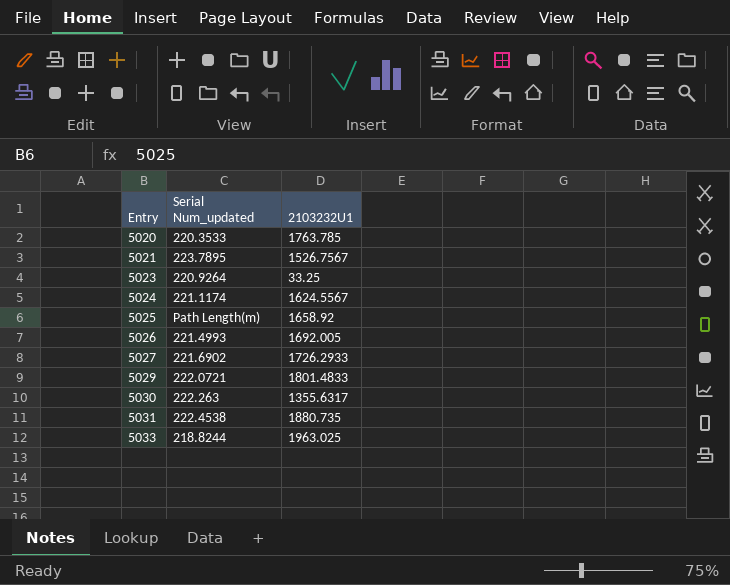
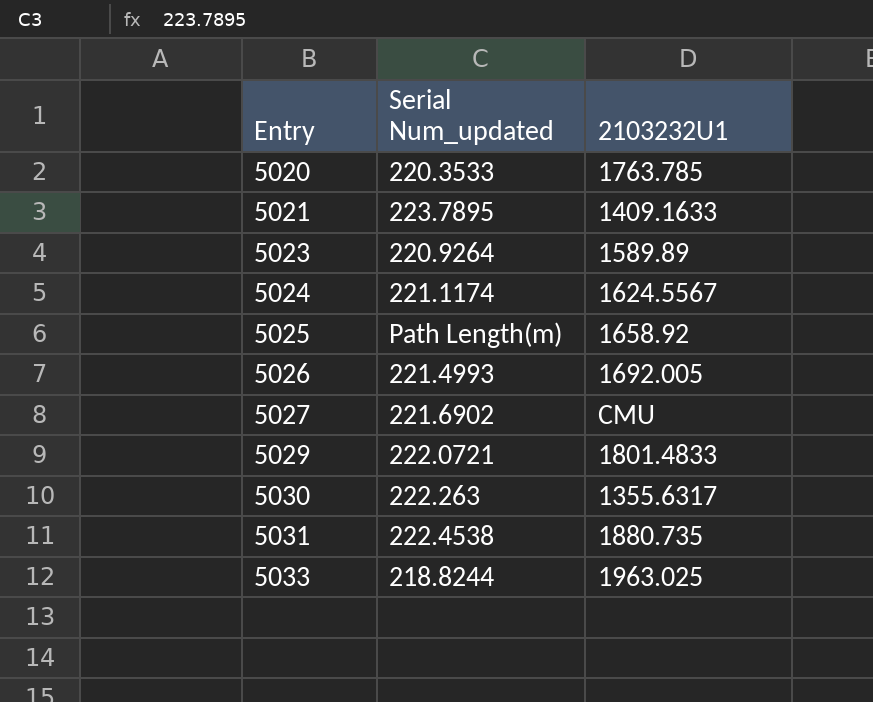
5021 | 2103232U1: 1526.7567 -> 1409.1633
5023 | 2103232U1: 33.25 -> 1589.89
5027 | 2103232U1: 1726.2933 -> CMU

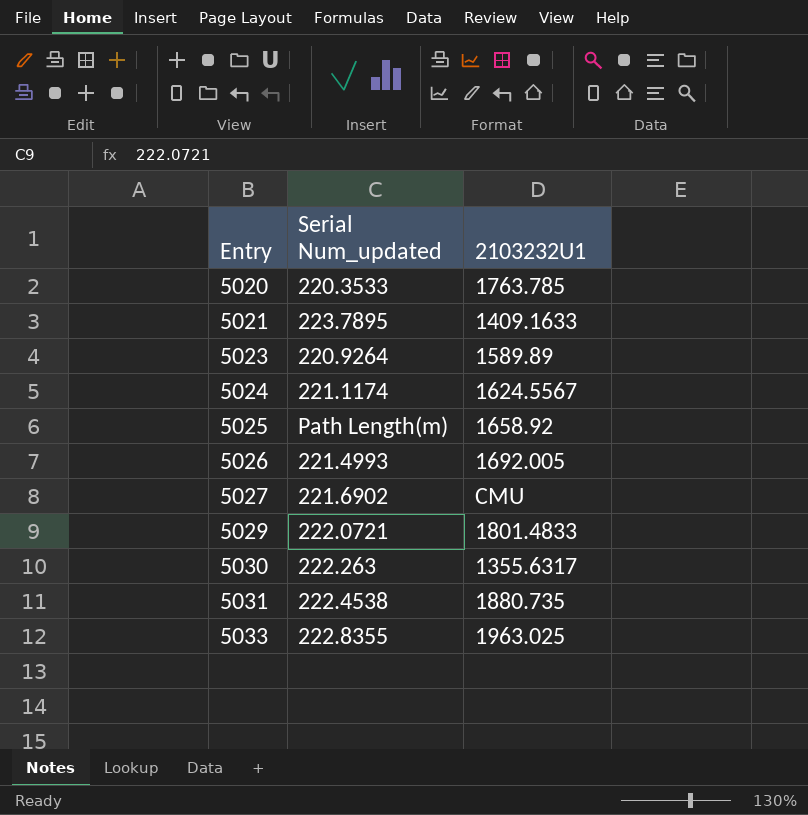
5033 | Serial Num_updated: 218.8244 -> 222.8355

